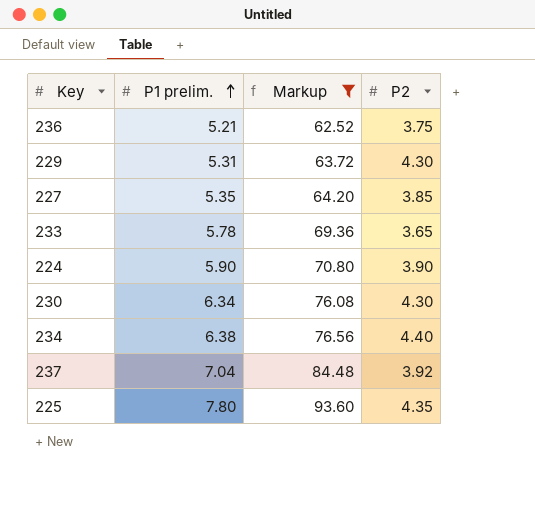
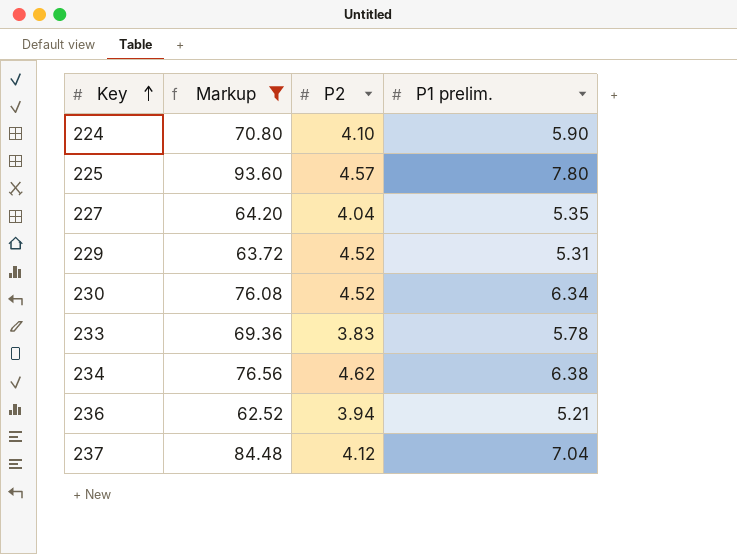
row order: P1 prelim. ascending -> Key ascending
column P1 prelim. | position: 2 -> 4
224 | P2: 3.90 -> 4.10
225 | P2: 4.35 -> 4.57
227 | P2: 3.85 -> 4.04
229 | P2: 4.30 -> 4.52
230 | P2: 4.30 -> 4.52
233 | P2: 3.65 -> 3.83
234 | P2: 4.40 -> 4.62
236 | P2: 3.75 -> 3.94
237 | P2: 3.92 -> 4.12

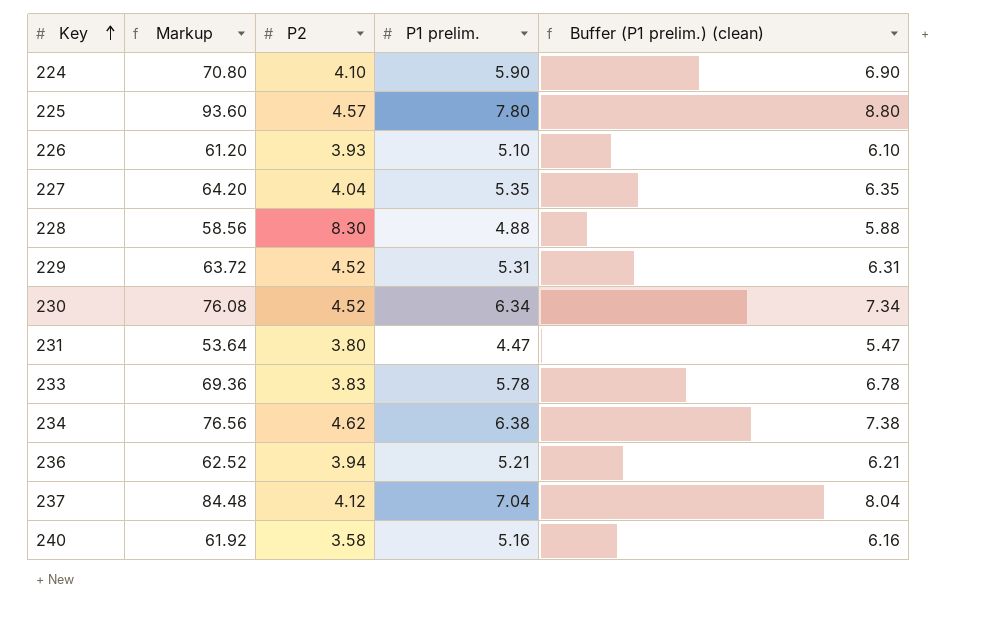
filter: Markup >= 62.52 -> none
column Buffer (P1 prelim.) (clean) | formula: none -> [P1 prelim.] + 1

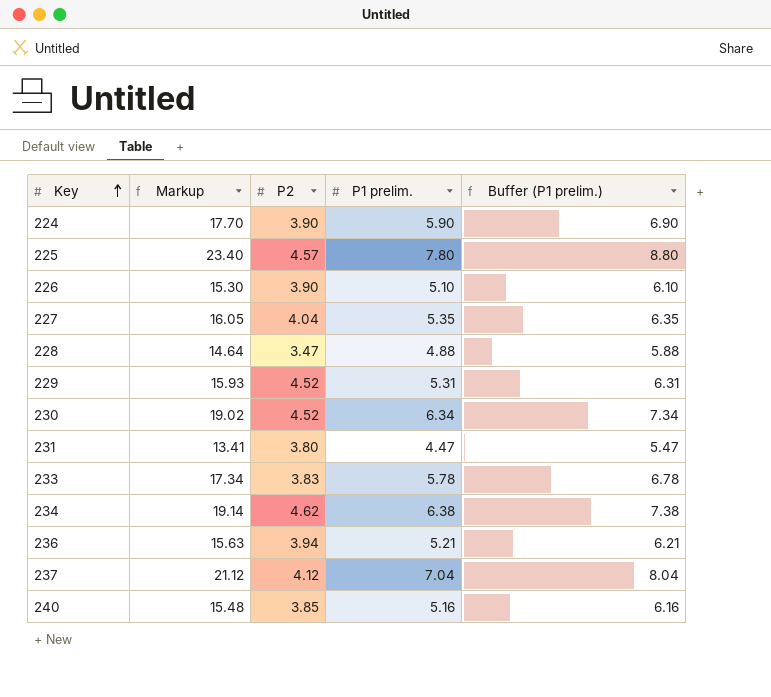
column Markup | formula: [P1 prelim.] * 12 -> [P1 prelim.] * 3
column name: Buffer (P1 prelim.) (clean) -> Buffer (P1 prelim.)
224 | P2: 4.10 -> 3.90
226 | P2: 3.93 -> 3.90
228 | P2: 8.30 -> 3.47
240 | P2: 3.58 -> 3.85

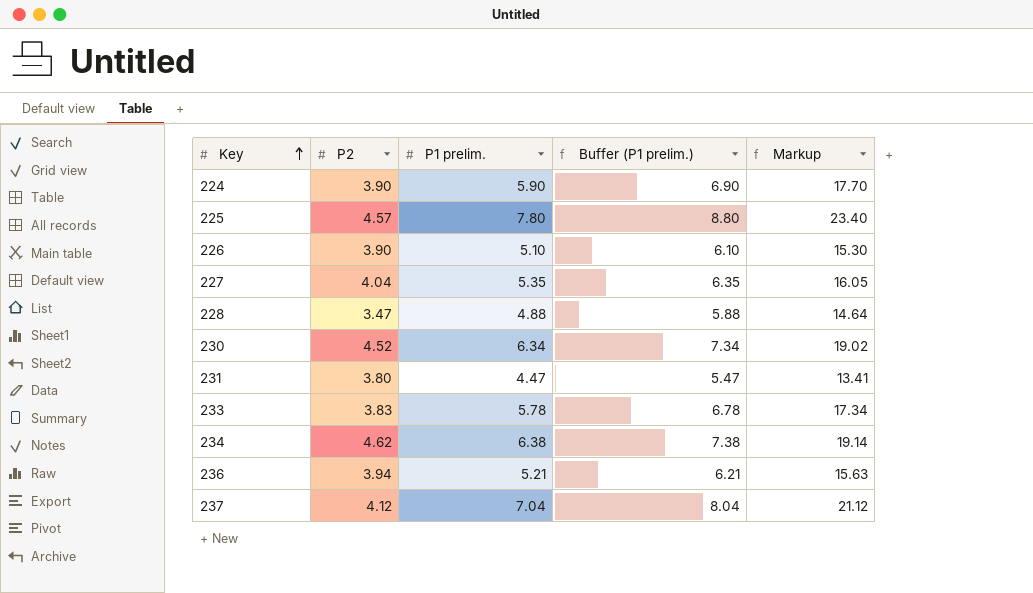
column Markup | position: 2 -> 5
row 229: 15.93 | 4.52 | 5.31 | 6.31 -> none
row 240: 15.48 | 3.85 | 5.16 | 6.16 -> none

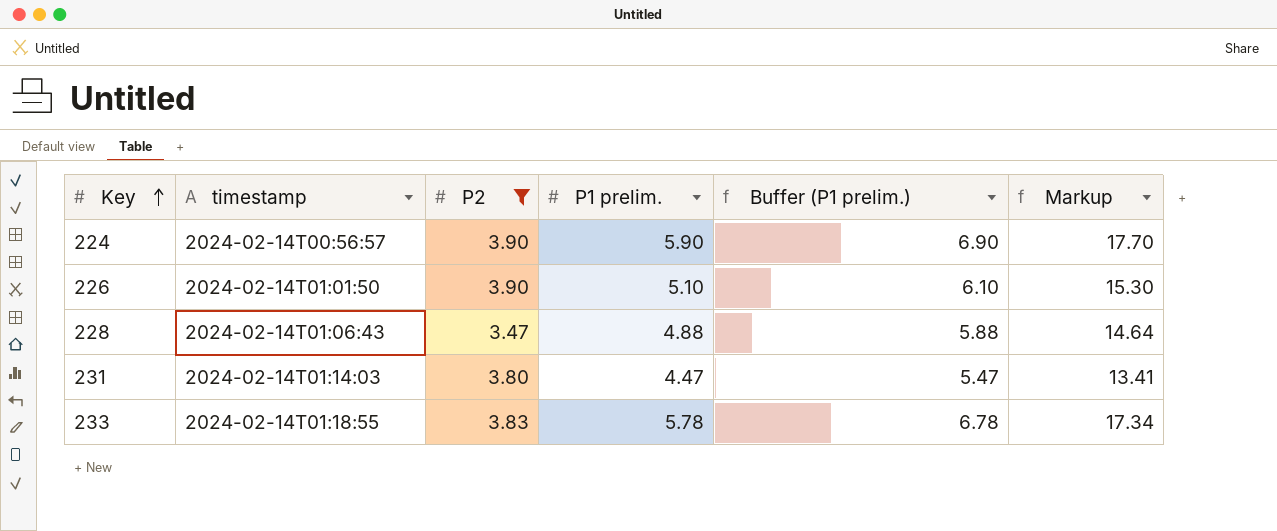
filter: none -> P2 <= 3.90
column timestamp | position: none -> 2

